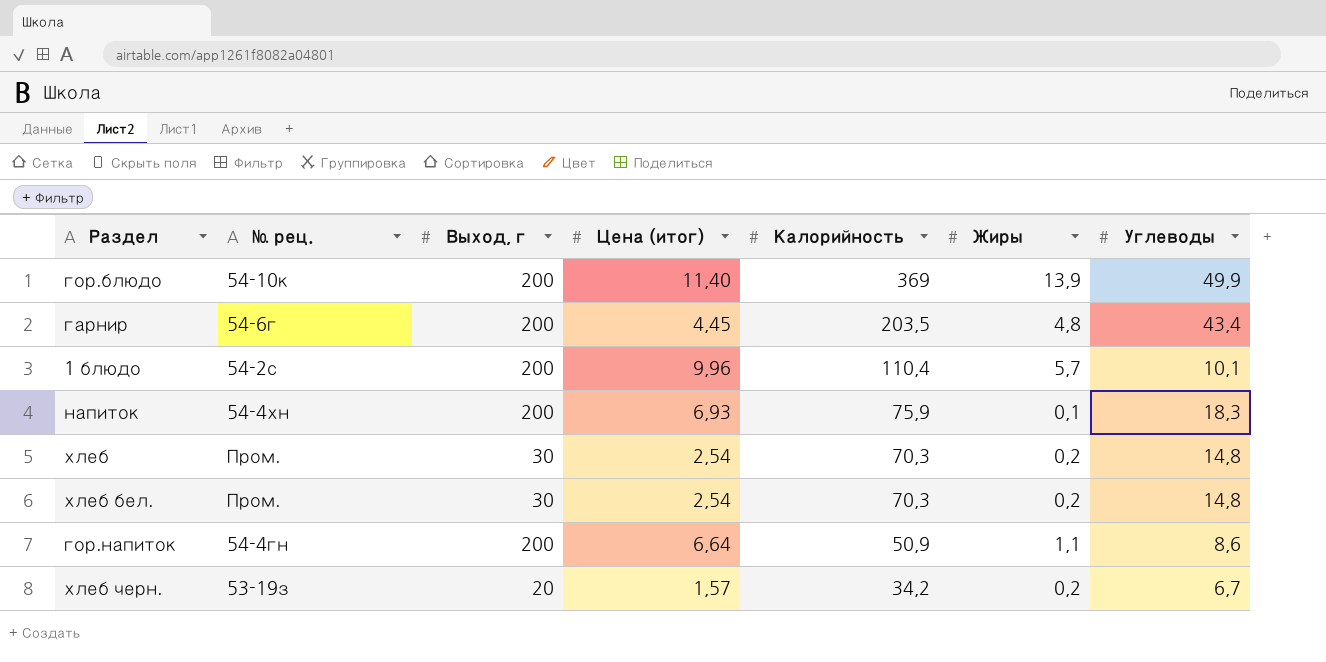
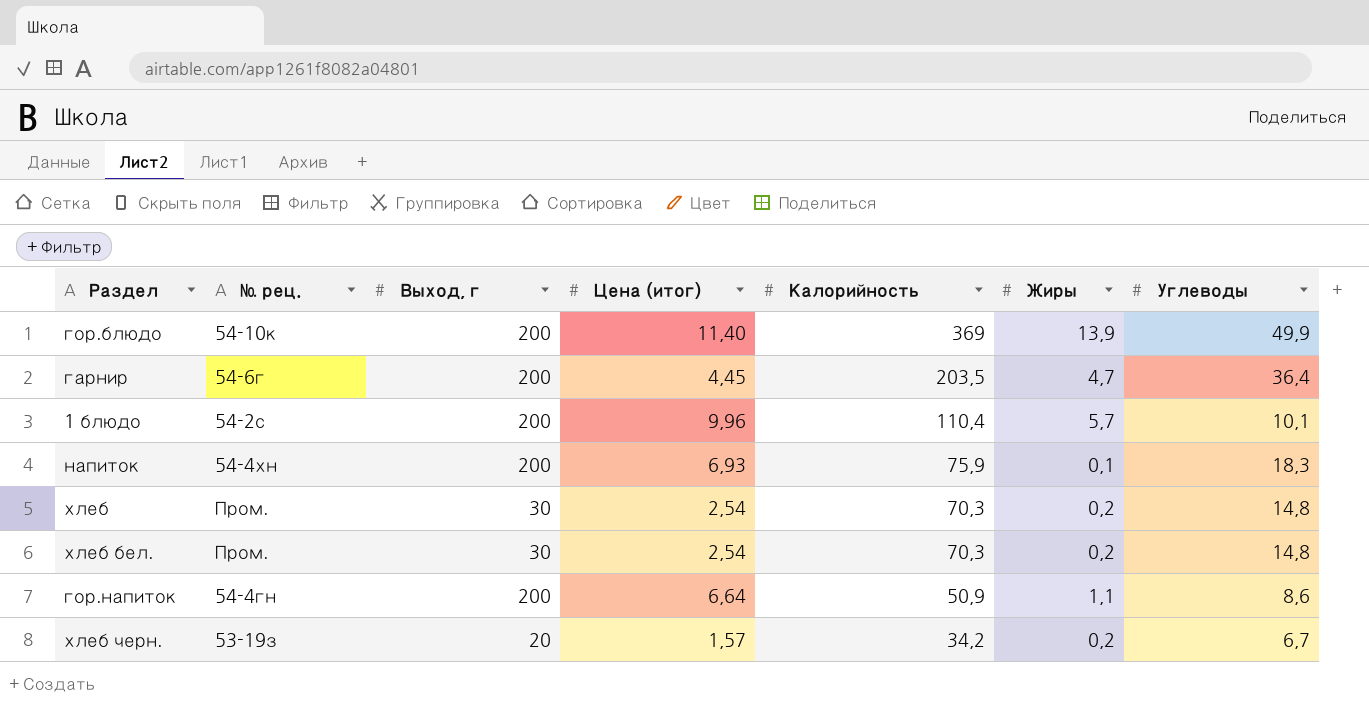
гарнир | Жиры: 4,8 -> 4,7
гарнир | Углеводы: 43,4 -> 36,4

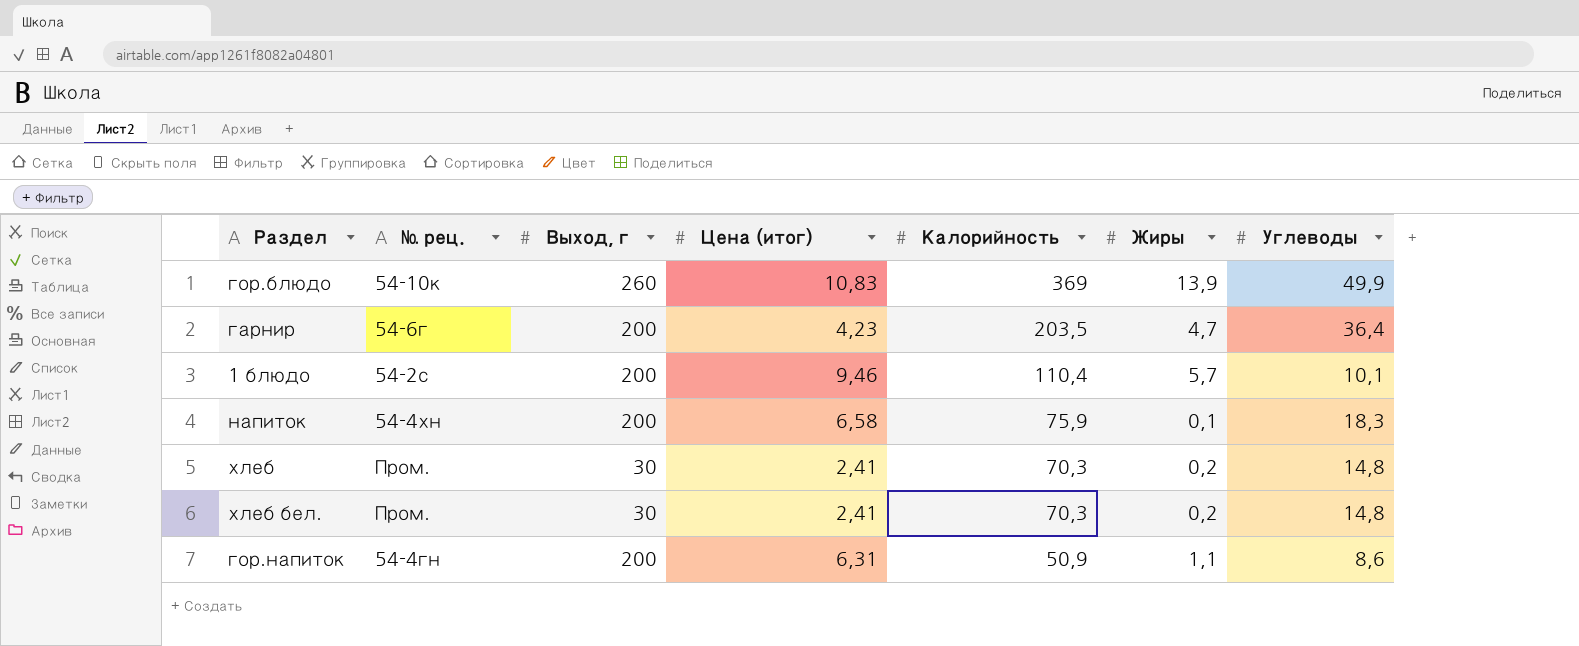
row хлеб черн.: 53-19з | 20 | 1,57 | 34,2 | 0,2 | 6,7 -> none
гор.блюдо | Выход, г: 200 -> 260
гор.блюдо | Цена (итог): 11,40 -> 10,83
гарнир | Цена (итог): 4,45 -> 4,23
1 блюдо | Цена (итог): 9,96 -> 9,46
напиток | Цена (итог): 6,93 -> 6,58
хлеб | Цена (итог): 2,54 -> 2,41
хлеб бел. | Цена (итог): 2,54 -> 2,41
гор.напиток | Цена (итог): 6,64 -> 6,31

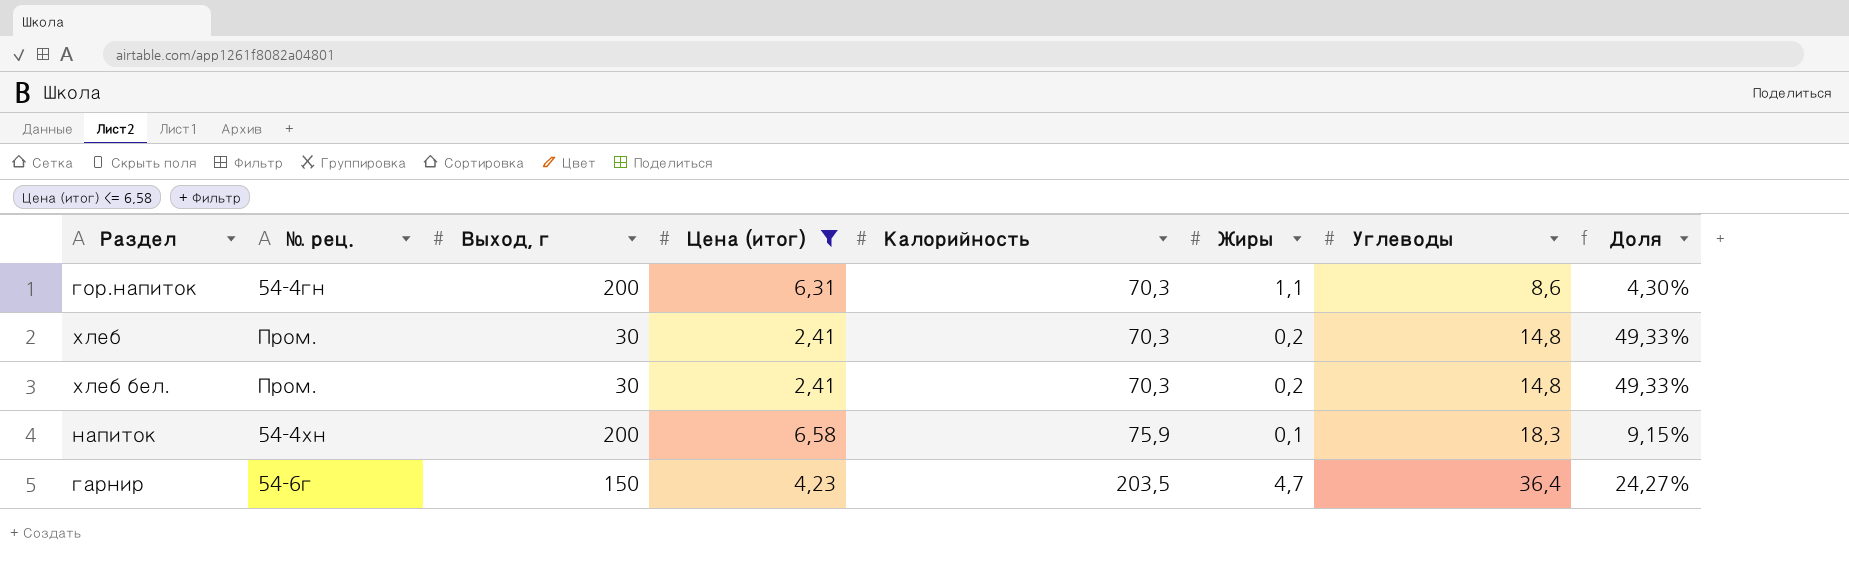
filter: none -> Цена (итог) <= 6,58
row order: Калорийность descending -> Калорийность ascending
column Доля | formula: none -> [Углеводы] / [Выход, г]
гор.напиток | Калорийность: 50,9 -> 70,3
гарнир | Выход, г: 200 -> 150

